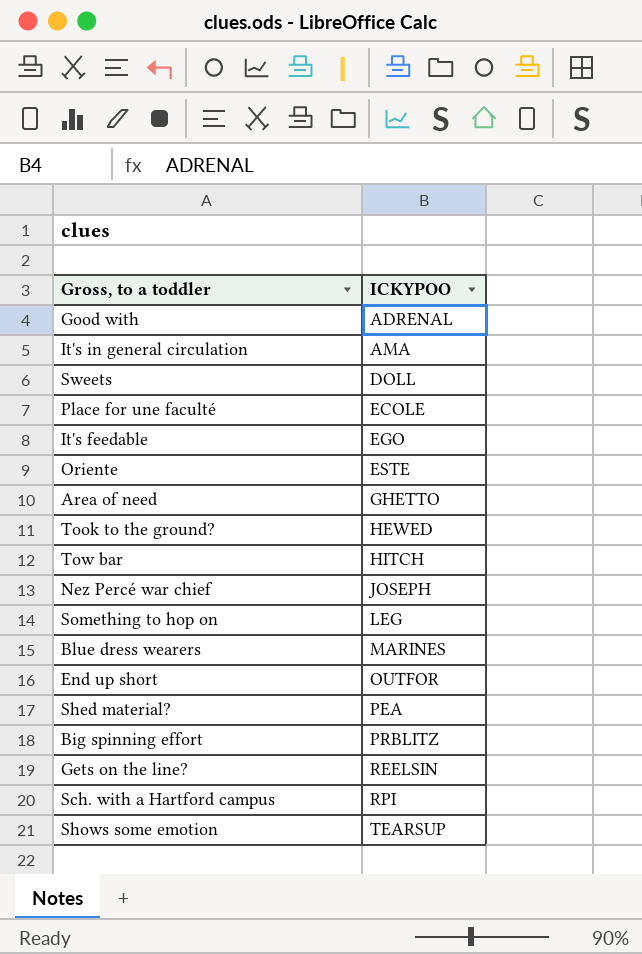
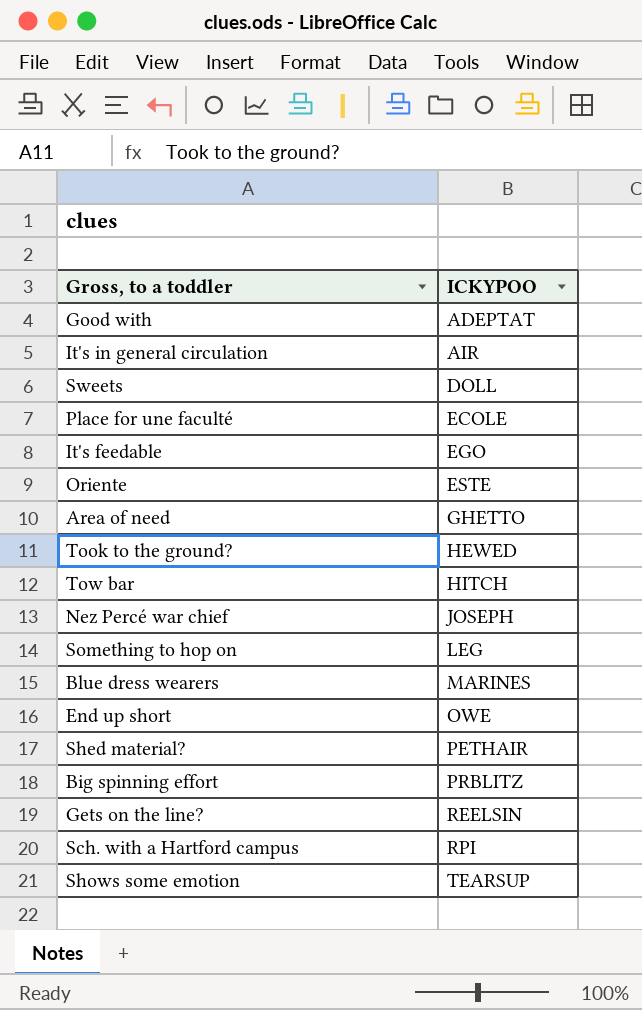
Good with | ICKYPOO: ADRENAL -> ADEPTAT
It's in general circulation | ICKYPOO: AMA -> AIR
End up short | ICKYPOO: OUTFOR -> OWE
Shed material? | ICKYPOO: PEA -> PETHAIR

